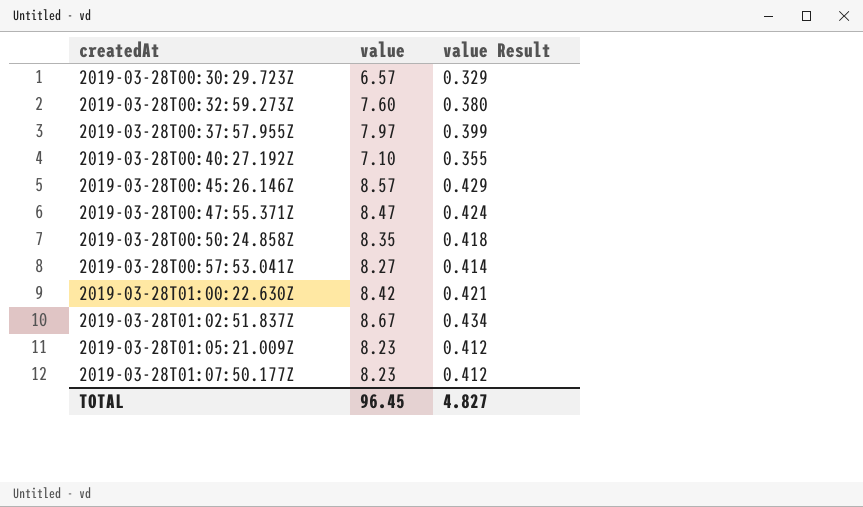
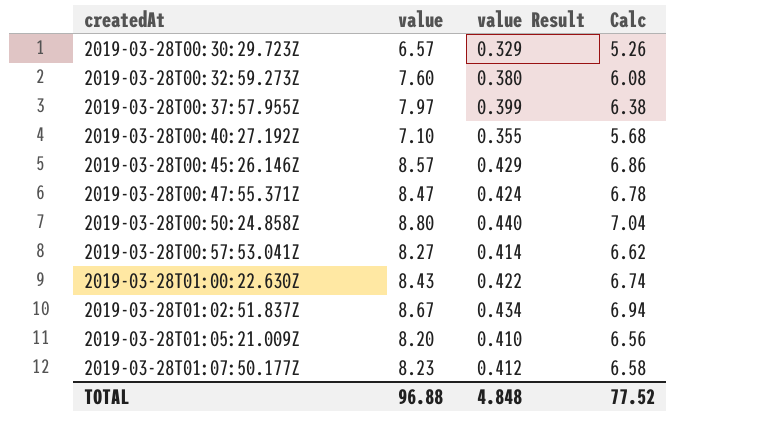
column Calc | formula: none -> [value] * 0.8
2019-03-28T00:50:24.858Z | value: 8.35 -> 8.80
2019-03-28T00:50:24.858Z | value Result: 0.418 -> 0.440
2019-03-28T01:00:22.630Z | value: 8.42 -> 8.43
2019-03-28T01:00:22.630Z | value Result: 0.421 -> 0.422
2019-03-28T01:05:21.009Z | value: 8.23 -> 8.20
2019-03-28T01:05:21.009Z | value Result: 0.412 -> 0.410
TOTAL | value: 96.45 -> 96.88
TOTAL | value Result: 4.827 -> 4.848

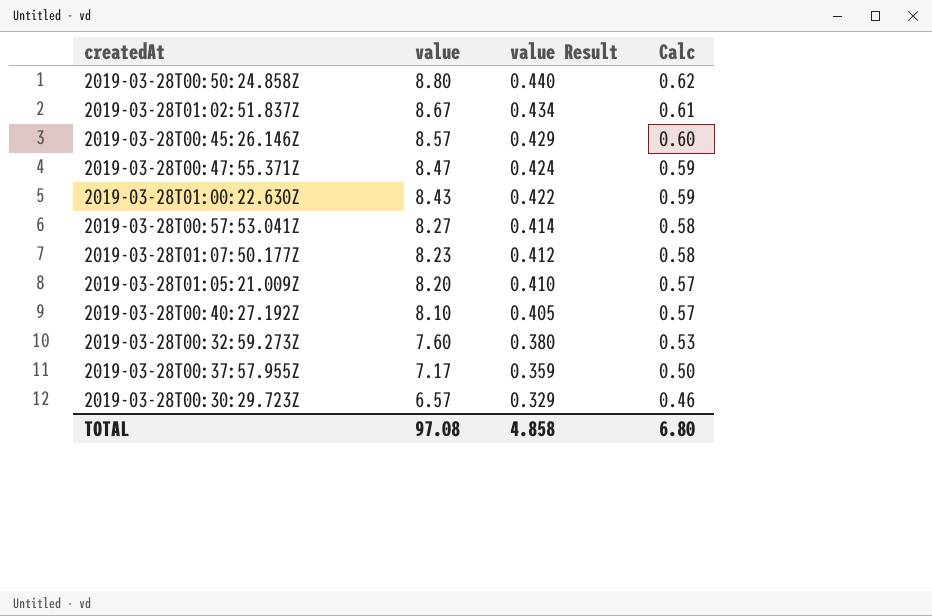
row order: createdAt ascending -> value descending
column Calc | formula: [value] * 0.8 -> [value] * 0.07
2019-03-28T00:40:27.192Z | value: 7.10 -> 8.10
2019-03-28T00:40:27.192Z | value Result: 0.355 -> 0.405
2019-03-28T00:37:57.955Z | value: 7.97 -> 7.17
2019-03-28T00:37:57.955Z | value Result: 0.399 -> 0.359
TOTAL | value: 96.88 -> 97.08
TOTAL | value Result: 4.848 -> 4.858
TOTAL | Calc: 77.52 -> 6.80

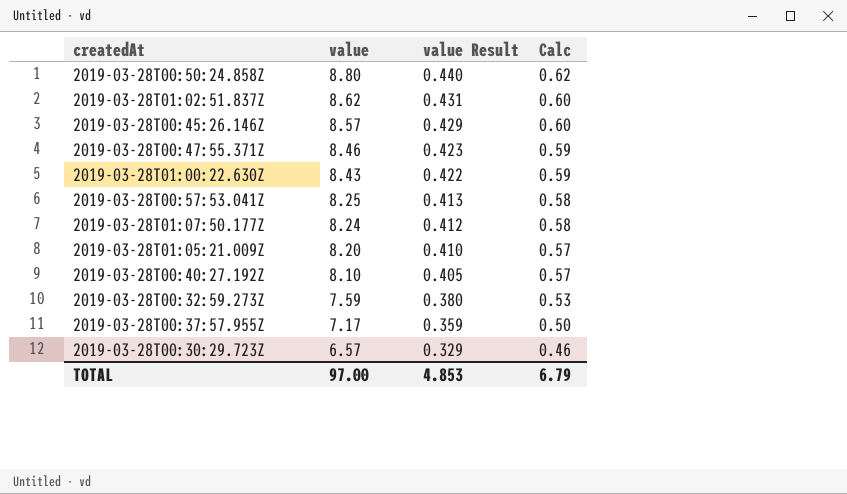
2019-03-28T01:02:51.837Z | value: 8.67 -> 8.62
2019-03-28T01:02:51.837Z | value Result: 0.434 -> 0.431
2019-03-28T01:02:51.837Z | Calc: 0.61 -> 0.60
2019-03-28T00:47:55.371Z | value: 8.47 -> 8.46
2019-03-28T00:47:55.371Z | value Result: 0.424 -> 0.423
2019-03-28T00:57:53.041Z | value: 8.27 -> 8.25
2019-03-28T00:57:53.041Z | value Result: 0.414 -> 0.413
2019-03-28T01:07:50.177Z | value: 8.23 -> 8.24
2019-03-28T00:32:59.273Z | value: 7.60 -> 7.59
TOTAL | value: 97.08 -> 97.00
TOTAL | value Result: 4.858 -> 4.853
TOTAL | Calc: 6.80 -> 6.79

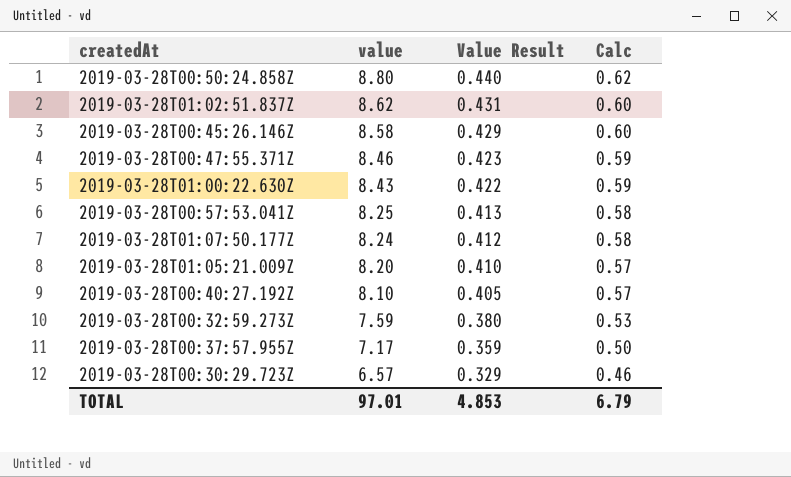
column name: value Result -> Value Result
2019-03-28T00:45:26.146Z | value: 8.57 -> 8.58
TOTAL | value: 97.00 -> 97.01

